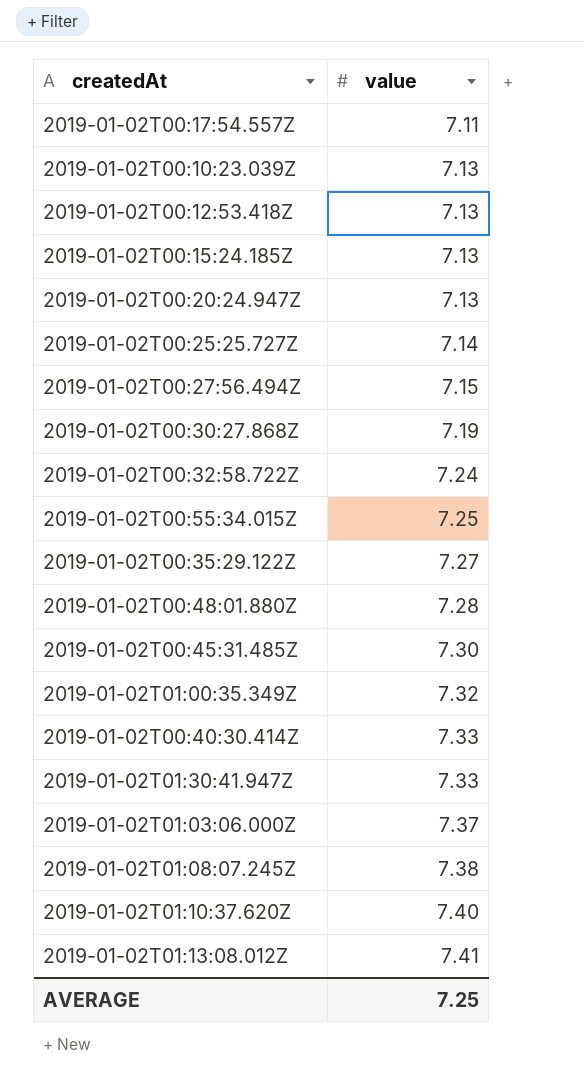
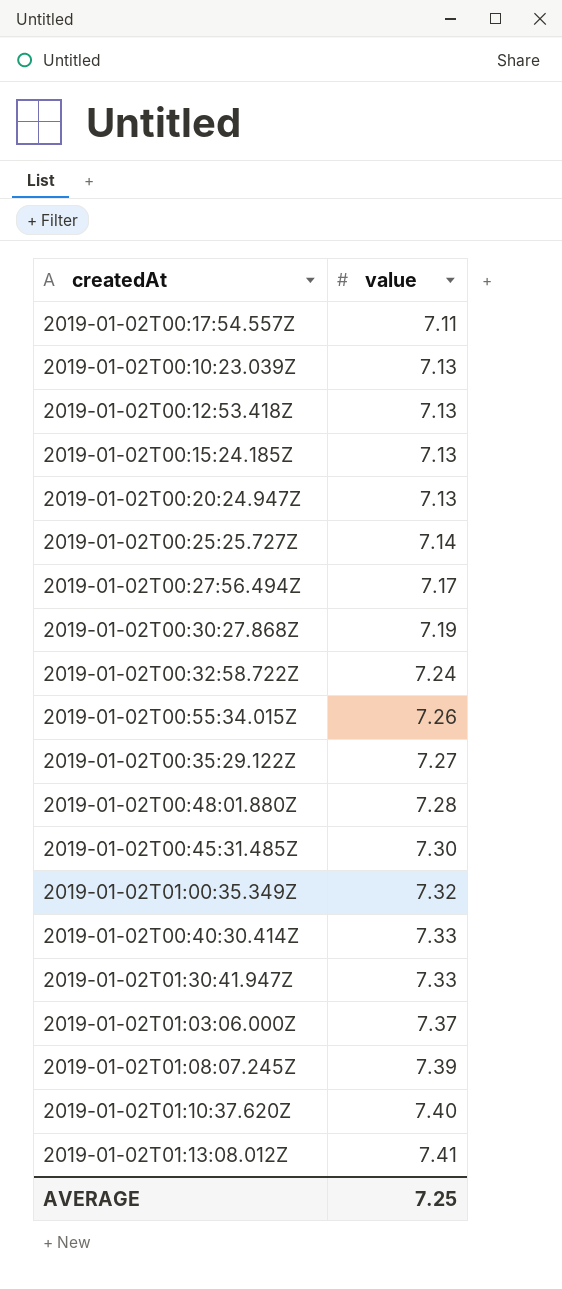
2019-01-02T00:27:56.494Z | value: 7.15 -> 7.17
2019-01-02T00:55:34.015Z | value: 7.25 -> 7.26
2019-01-02T01:08:07.245Z | value: 7.38 -> 7.39

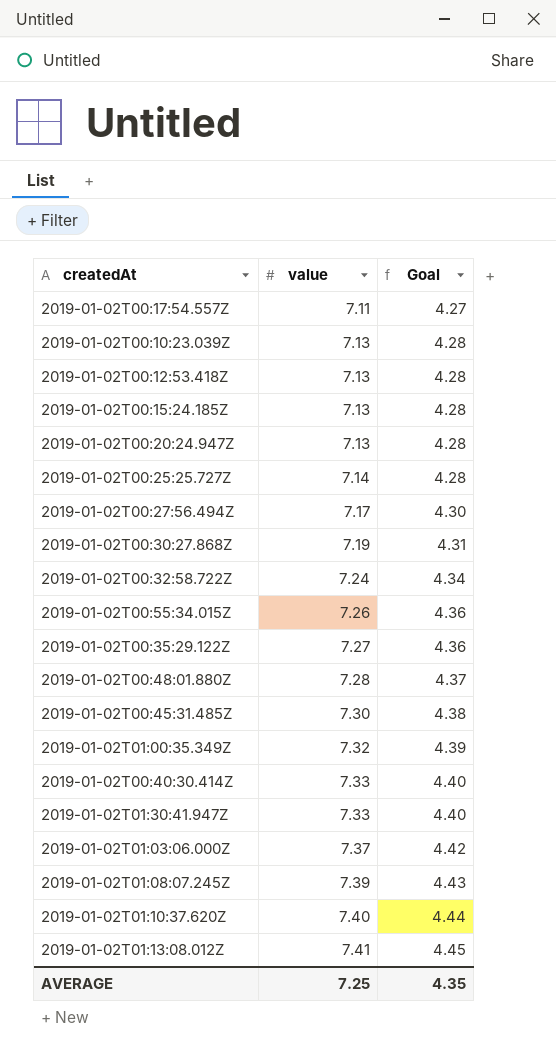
column Goal | formula: none -> [value] * 0.6

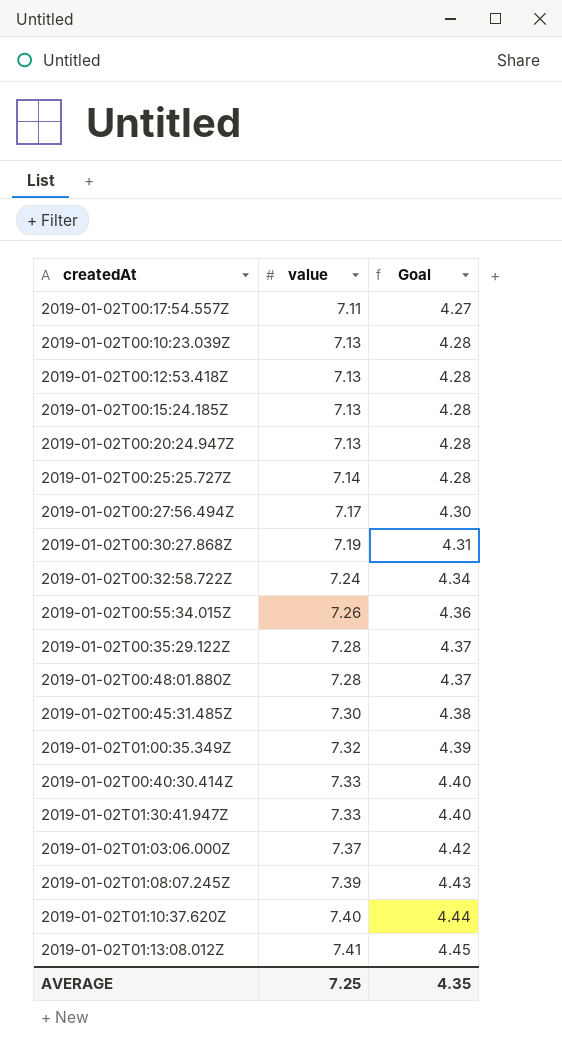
2019-01-02T00:35:29.122Z | value: 7.27 -> 7.28
2019-01-02T00:35:29.122Z | Goal: 4.36 -> 4.37

